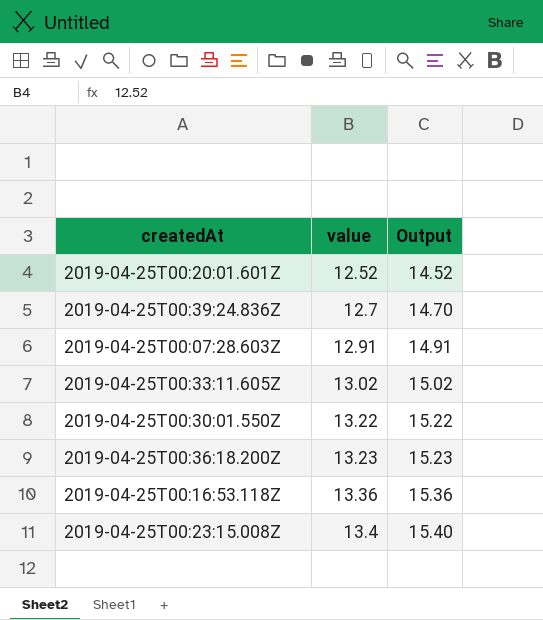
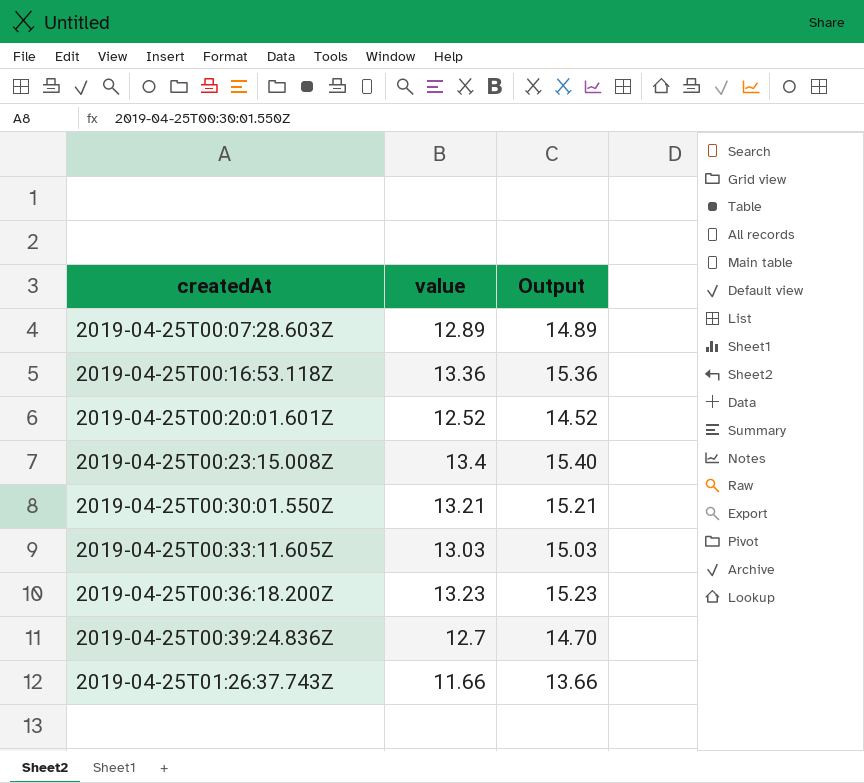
row order: value ascending -> createdAt ascending
2019-04-25T00:07:28.603Z | value: 12.91 -> 12.89
2019-04-25T00:07:28.603Z | Output: 14.91 -> 14.89
2019-04-25T00:30:01.550Z | value: 13.22 -> 13.21
2019-04-25T00:30:01.550Z | Output: 15.22 -> 15.21
2019-04-25T00:33:11.605Z | value: 13.02 -> 13.03
2019-04-25T00:33:11.605Z | Output: 15.02 -> 15.03
row 2019-04-25T01:26:37.743Z: none -> 11.66 | 13.66

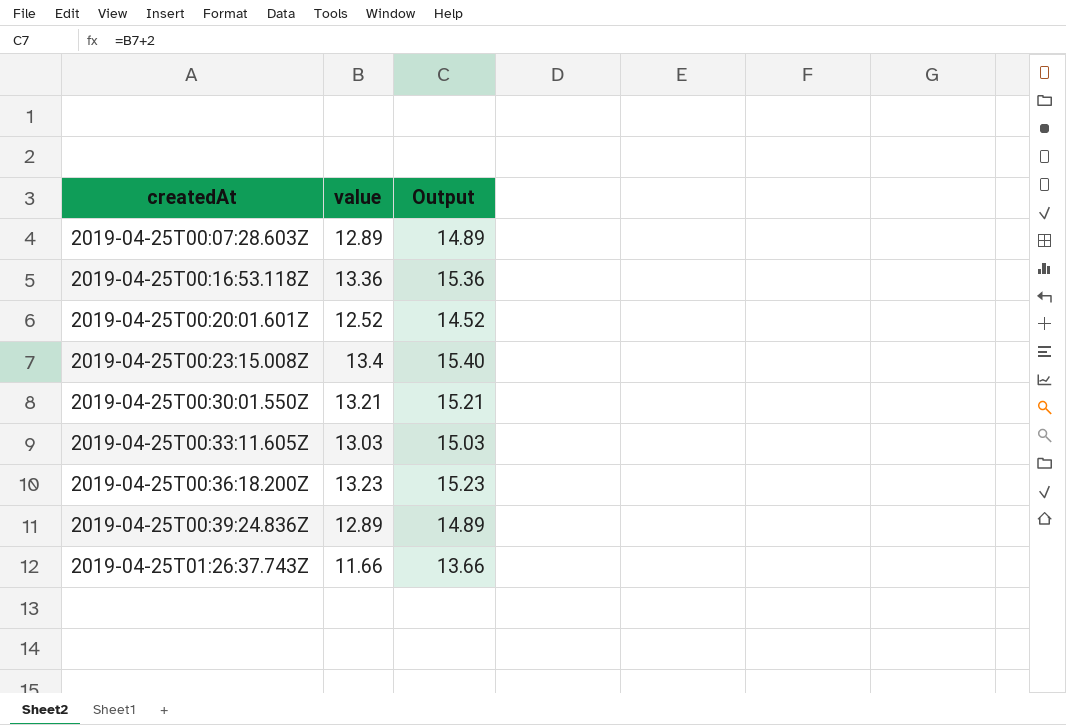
2019-04-25T00:39:24.836Z | value: 12.7 -> 12.89
2019-04-25T00:39:24.836Z | Output: 14.70 -> 14.89

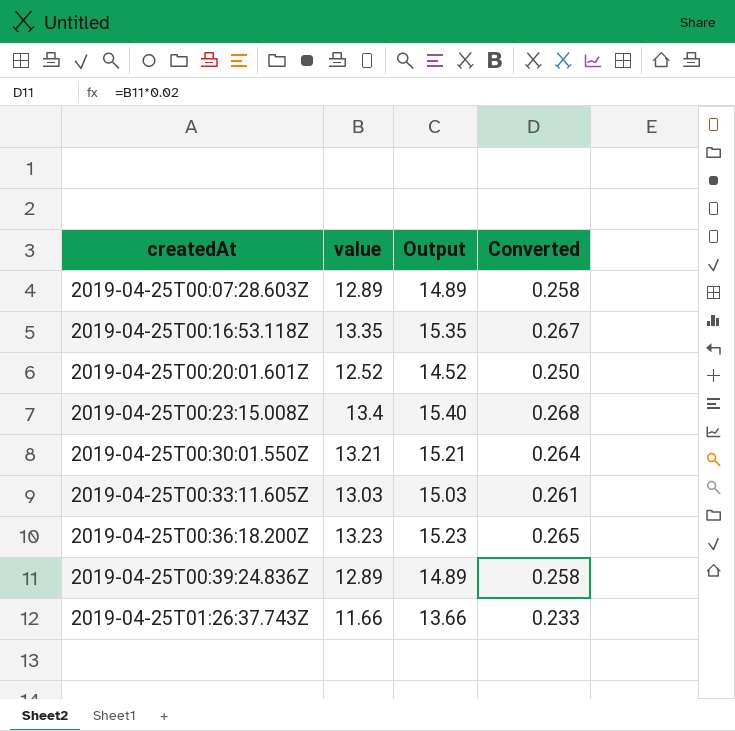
column Converted | formula: none -> [value] * 0.02
2019-04-25T00:16:53.118Z | value: 13.36 -> 13.35
2019-04-25T00:16:53.118Z | Output: 15.36 -> 15.35

